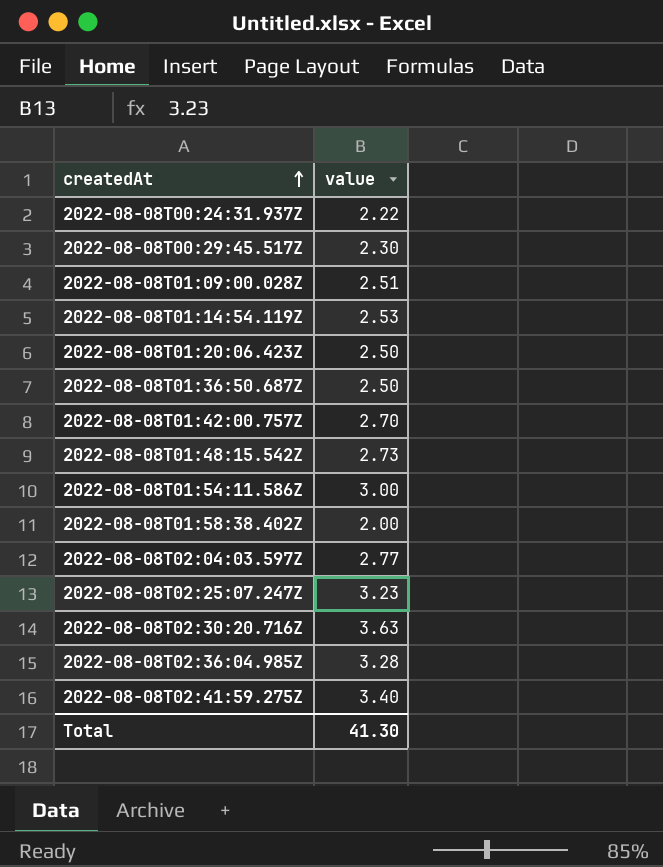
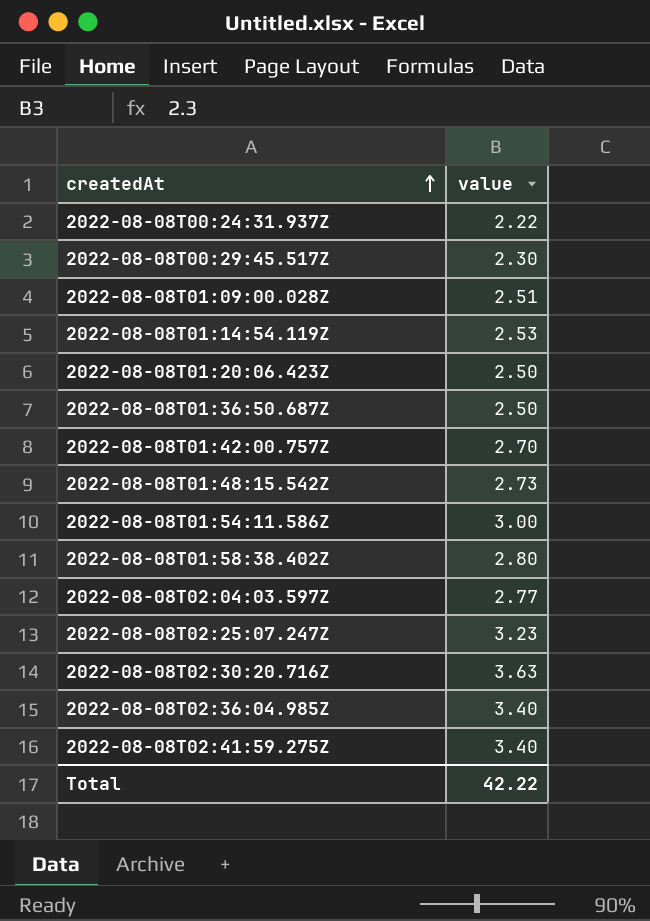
2022-08-08T01:58:38.402Z | value: 2.00 -> 2.80
2022-08-08T02:36:04.985Z | value: 3.28 -> 3.40
Total | value: 41.30 -> 42.22

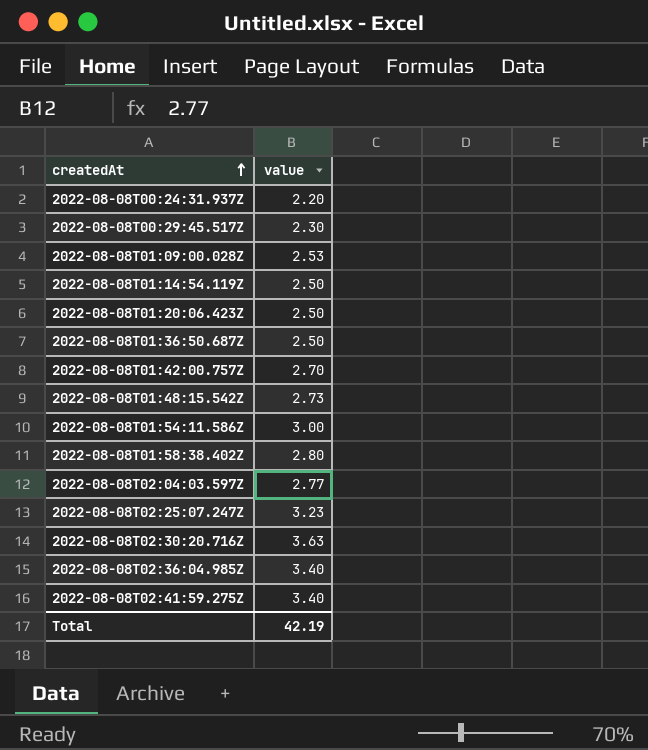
2022-08-08T00:24:31.937Z | value: 2.22 -> 2.20
2022-08-08T01:09:00.028Z | value: 2.51 -> 2.53
2022-08-08T01:14:54.119Z | value: 2.53 -> 2.50
Total | value: 42.22 -> 42.19

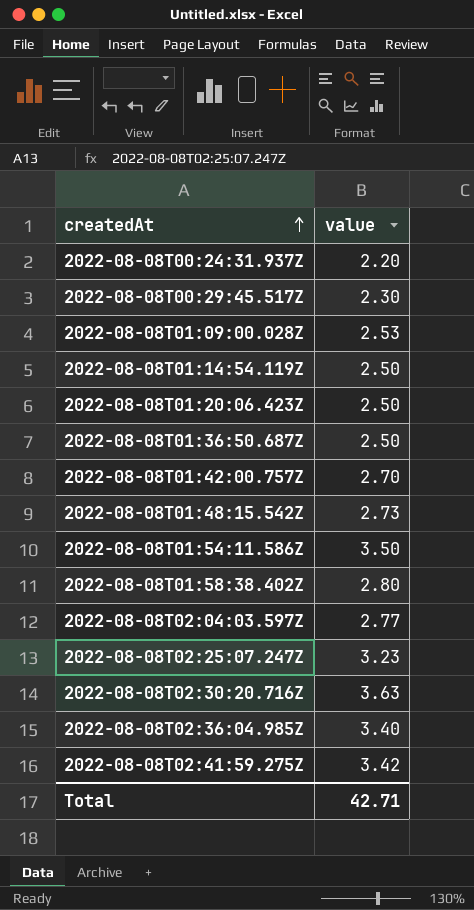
2022-08-08T01:54:11.586Z | value: 3.00 -> 3.50
2022-08-08T02:41:59.275Z | value: 3.40 -> 3.42
Total | value: 42.19 -> 42.71

